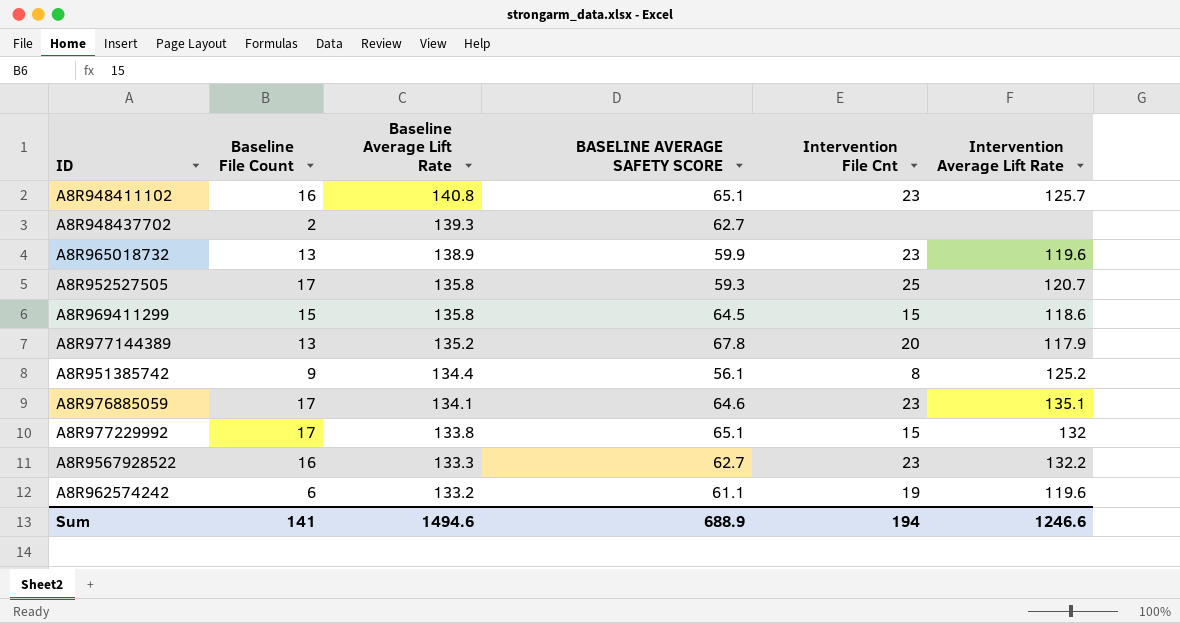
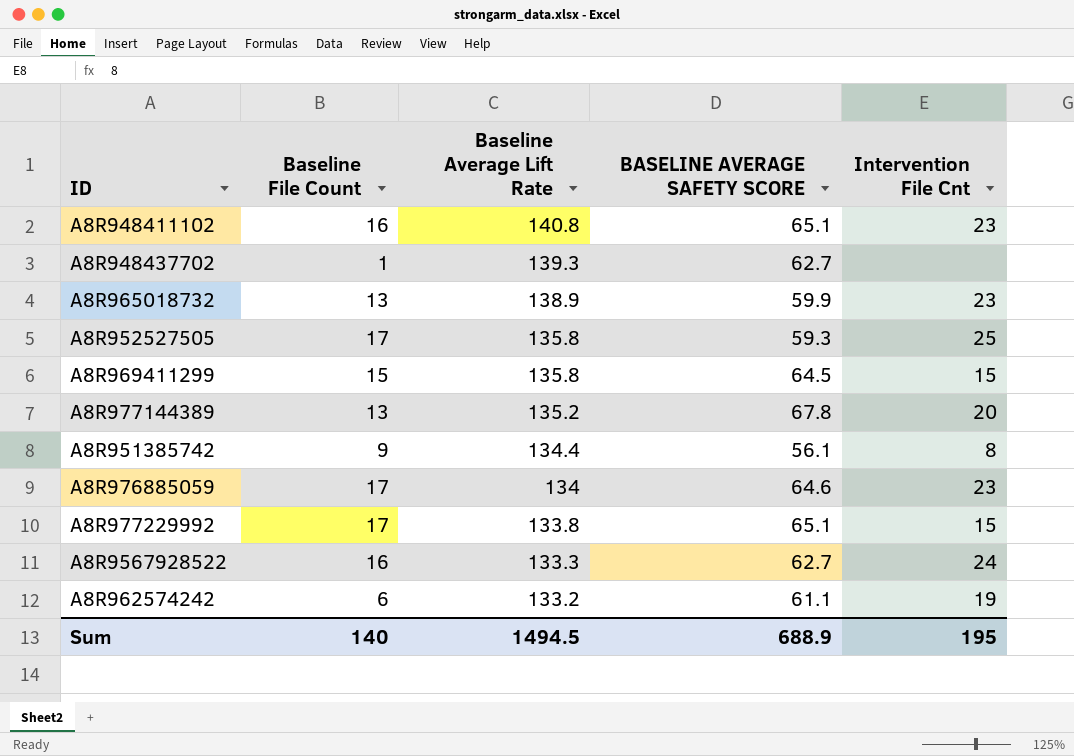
column Intervention Average Lift Rate | position: 6 -> none
A8R948437702 | Baseline File Count: 2 -> 1
A8R976885059 | Baseline Average Lift Rate: 134.1 -> 134
A8R9567928522 | Intervention File Cnt: 23 -> 24
Sum | Baseline File Count: 141 -> 140
Sum | Baseline Average Lift Rate: 1494.6 -> 1494.5
Sum | Intervention File Cnt: 194 -> 195

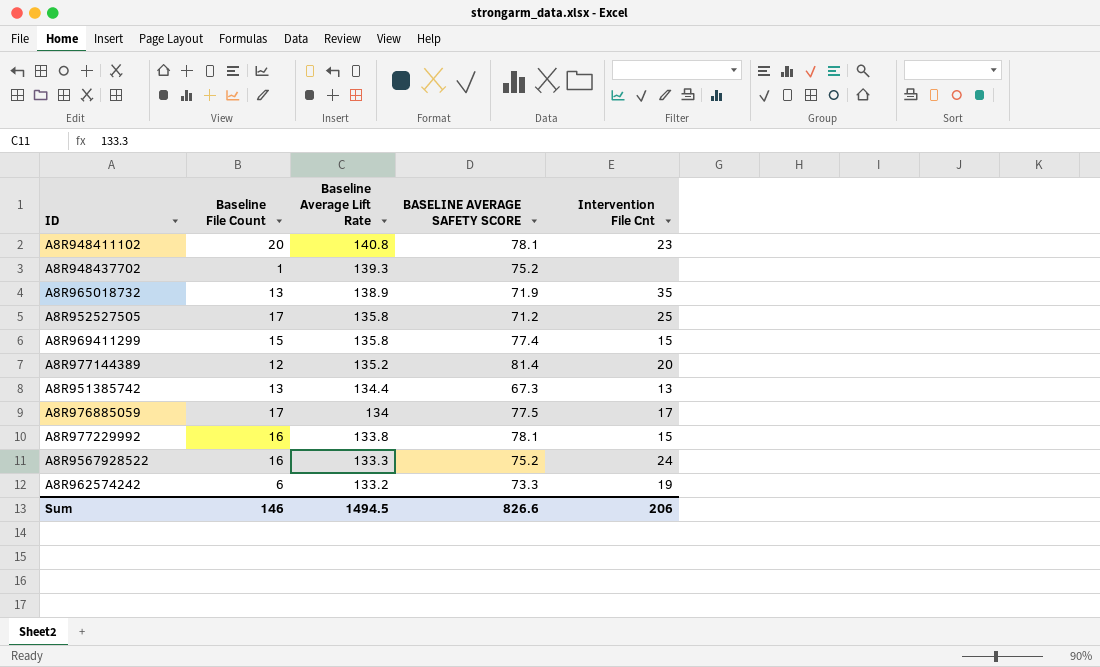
A8R948411102 | Baseline File Count: 16 -> 20
A8R948411102 | BASELINE AVERAGE SAFETY SCORE: 65.1 -> 78.1
A8R948437702 | BASELINE AVERAGE SAFETY SCORE: 62.7 -> 75.2
A8R965018732 | BASELINE AVERAGE SAFETY SCORE: 59.9 -> 71.9
A8R965018732 | Intervention File Cnt: 23 -> 35
A8R952527505 | BASELINE AVERAGE SAFETY SCORE: 59.3 -> 71.2
A8R969411299 | BASELINE AVERAGE SAFETY SCORE: 64.5 -> 77.4
A8R977144389 | Baseline File Count: 13 -> 12
A8R977144389 | BASELINE AVERAGE SAFETY SCORE: 67.8 -> 81.4
A8R951385742 | Baseline File Count: 9 -> 13
A8R951385742 | BASELINE AVERAGE SAFETY SCORE: 56.1 -> 67.3
A8R951385742 | Intervention File Cnt: 8 -> 13
A8R976885059 | BASELINE AVERAGE SAFETY SCORE: 64.6 -> 77.5
A8R976885059 | Intervention File Cnt: 23 -> 17
A8R977229992 | Baseline File Count: 17 -> 16
A8R977229992 | BASELINE AVERAGE SAFETY SCORE: 65.1 -> 78.1
A8R9567928522 | BASELINE AVERAGE SAFETY SCORE: 62.7 -> 75.2
A8R962574242 | BASELINE AVERAGE SAFETY SCORE: 61.1 -> 73.3
Sum | Baseline File Count: 140 -> 146
Sum | BASELINE AVERAGE SAFETY SCORE: 688.9 -> 826.6
Sum | Intervention File Cnt: 195 -> 206

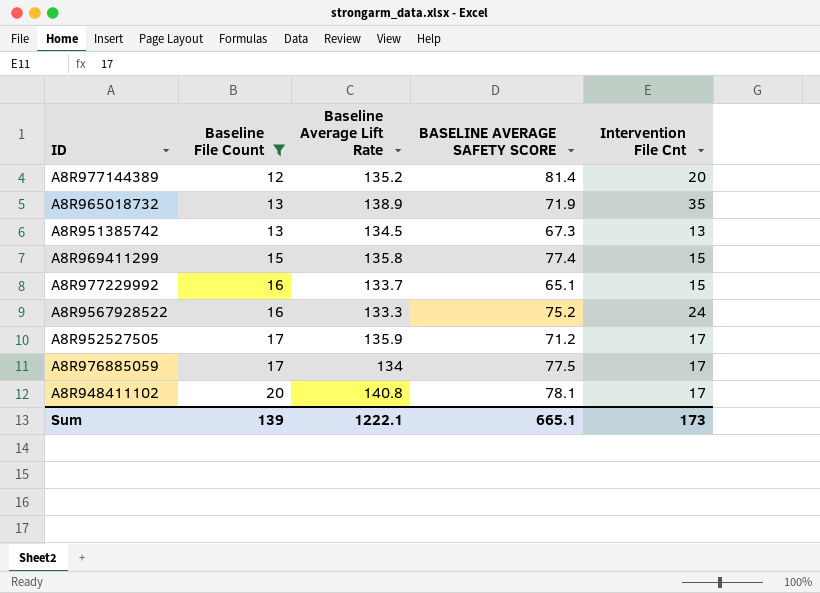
filter: none -> Baseline File Count >= 12
row order: Baseline Average Lift Rate descending -> Baseline File Count ascending
A8R951385742 | Baseline Average Lift Rate: 134.4 -> 134.5
A8R977229992 | Baseline Average Lift Rate: 133.8 -> 133.7
A8R977229992 | BASELINE AVERAGE SAFETY SCORE: 78.1 -> 65.1
A8R952527505 | Baseline Average Lift Rate: 135.8 -> 135.9
A8R952527505 | Intervention File Cnt: 25 -> 17
A8R948411102 | Intervention File Cnt: 23 -> 17
Sum | Baseline File Count: 146 -> 139
Sum | Baseline Average Lift Rate: 1494.5 -> 1222.1
Sum | BASELINE AVERAGE SAFETY SCORE: 826.6 -> 665.1
Sum | Intervention File Cnt: 206 -> 173

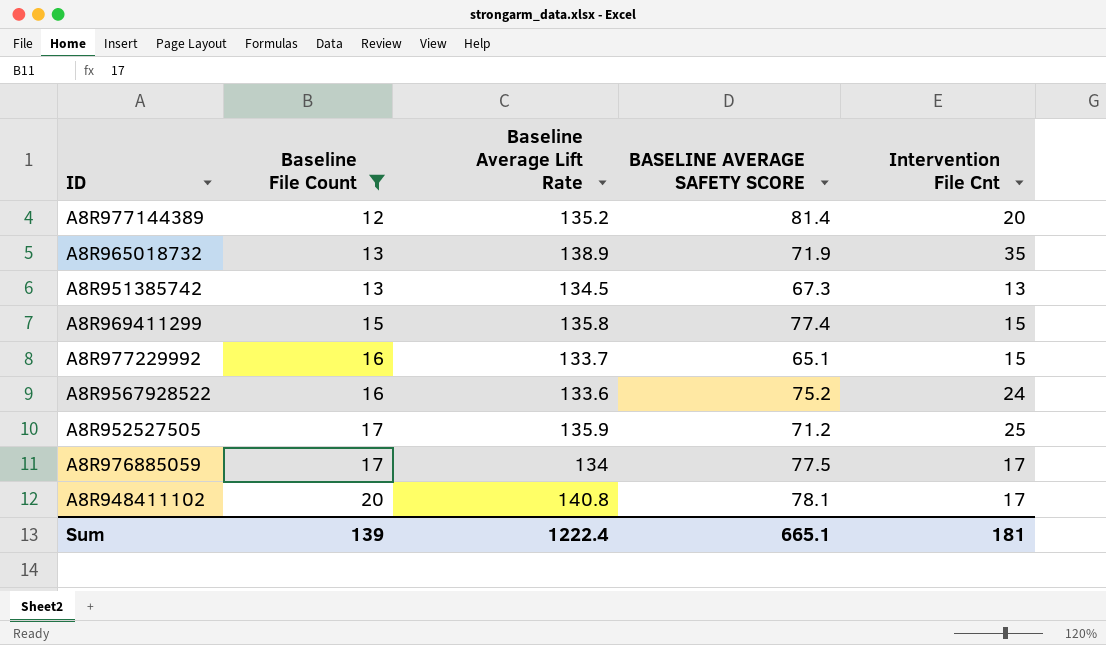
A8R9567928522 | Baseline Average Lift Rate: 133.3 -> 133.6
A8R952527505 | Intervention File Cnt: 17 -> 25
Sum | Baseline Average Lift Rate: 1222.1 -> 1222.4
Sum | Intervention File Cnt: 173 -> 181

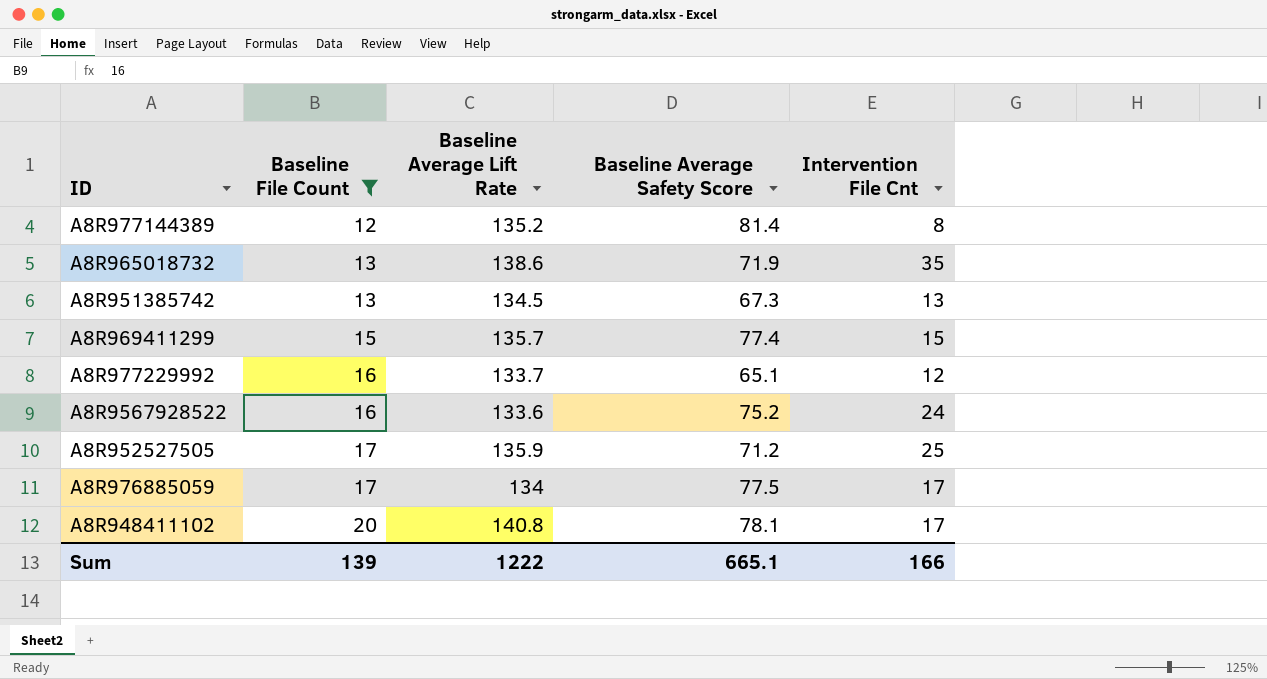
column name: BASELINE AVERAGE SAFETY SCORE -> Baseline Average Safety Score
A8R977144389 | Intervention File Cnt: 20 -> 8
A8R965018732 | Baseline Average Lift Rate: 138.9 -> 138.6
A8R969411299 | Baseline Average Lift Rate: 135.8 -> 135.7
A8R977229992 | Intervention File Cnt: 15 -> 12
Sum | Baseline Average Lift Rate: 1222.4 -> 1222
Sum | Intervention File Cnt: 181 -> 166

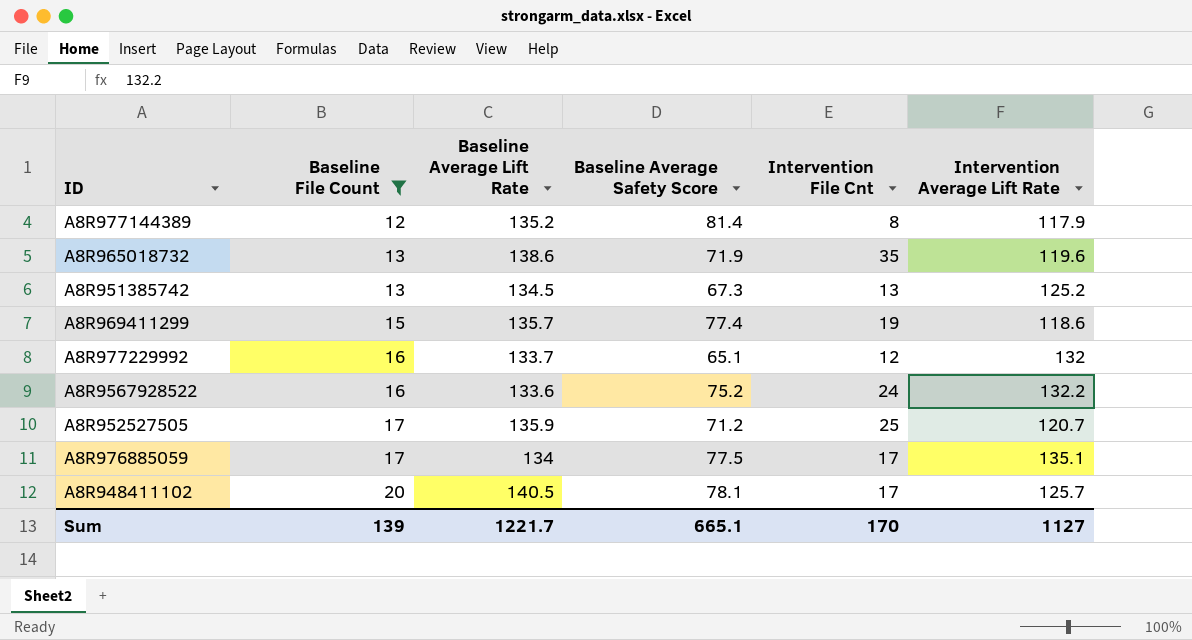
column Intervention Average Lift Rate | position: none -> 6
A8R969411299 | Intervention File Cnt: 15 -> 19
A8R948411102 | Baseline Average Lift Rate: 140.8 -> 140.5
Sum | Baseline Average Lift Rate: 1222 -> 1221.7
Sum | Intervention File Cnt: 166 -> 170

